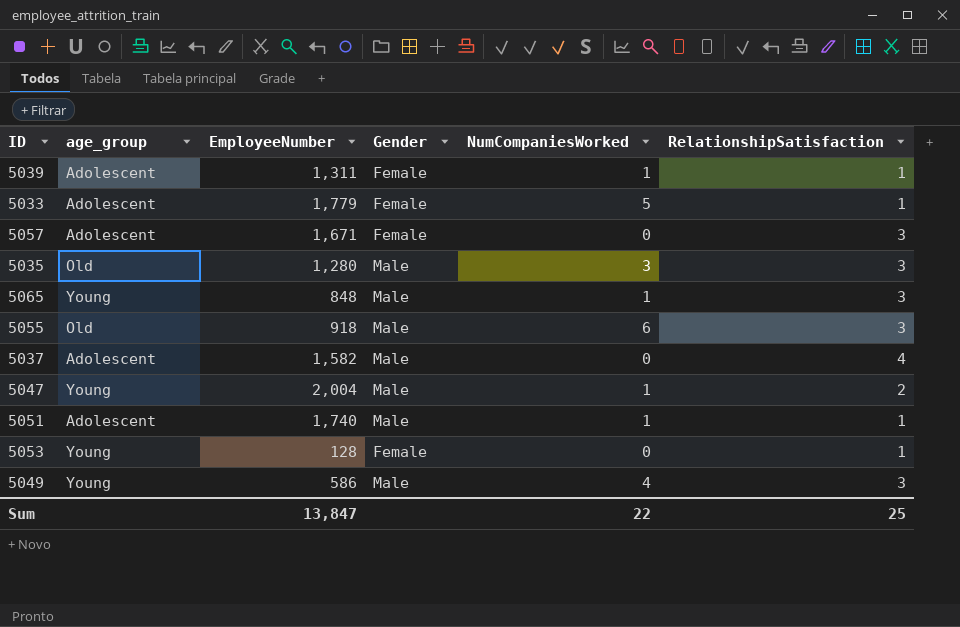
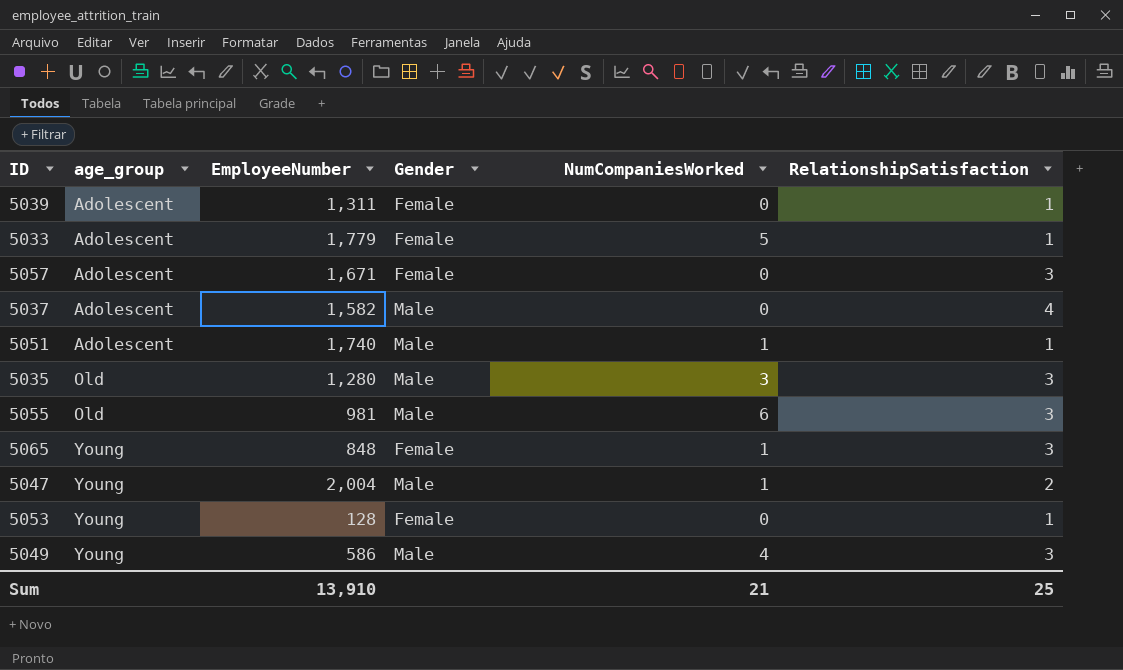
row order: none -> age_group ascending
5039 | NumCompaniesWorked: 1 -> 0
5055 | EmployeeNumber: 918 -> 981
5065 | Gender: Male -> Female
Sum | EmployeeNumber: 13,847 -> 13,910
Sum | NumCompaniesWorked: 22 -> 21

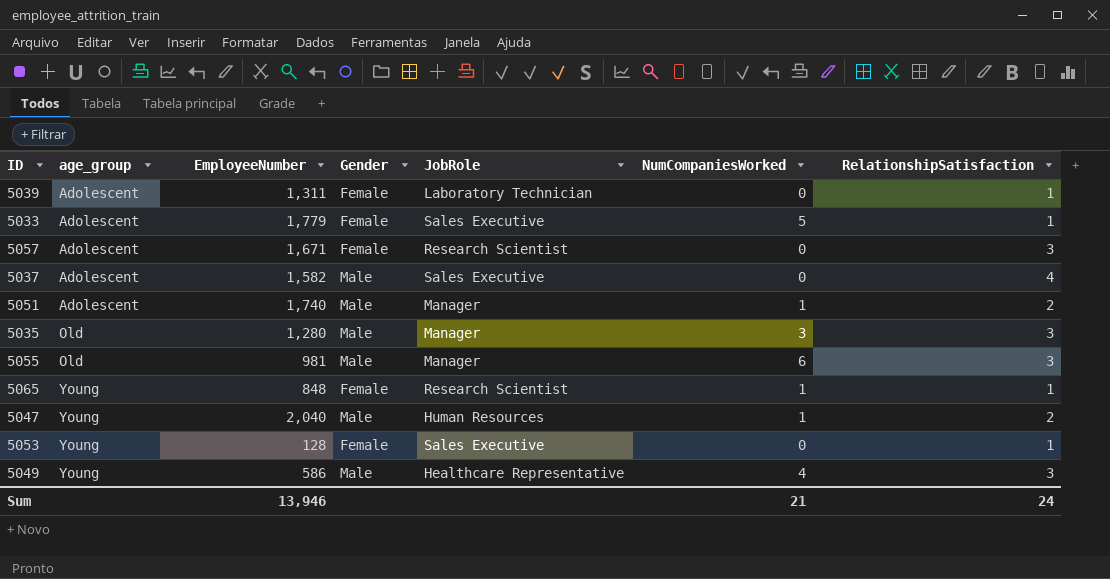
column JobRole | position: none -> 5
5051 | RelationshipSatisfaction: 1 -> 2
5065 | RelationshipSatisfaction: 3 -> 1
5047 | EmployeeNumber: 2,004 -> 2,040
Sum | EmployeeNumber: 13,910 -> 13,946
Sum | RelationshipSatisfaction: 25 -> 24

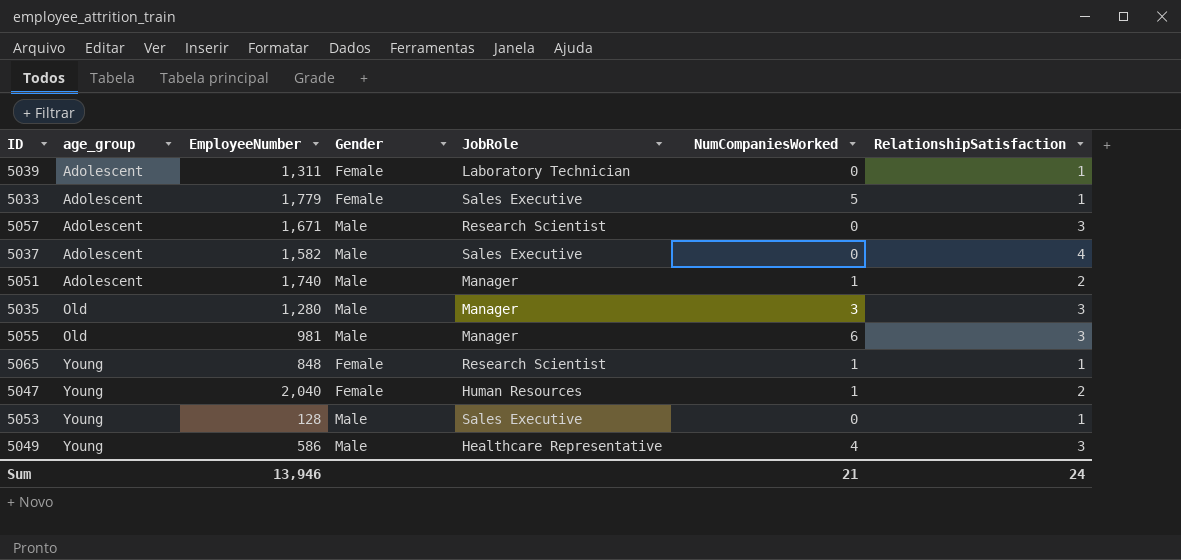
5057 | Gender: Female -> Male
5047 | Gender: Male -> Female
5053 | Gender: Female -> Male

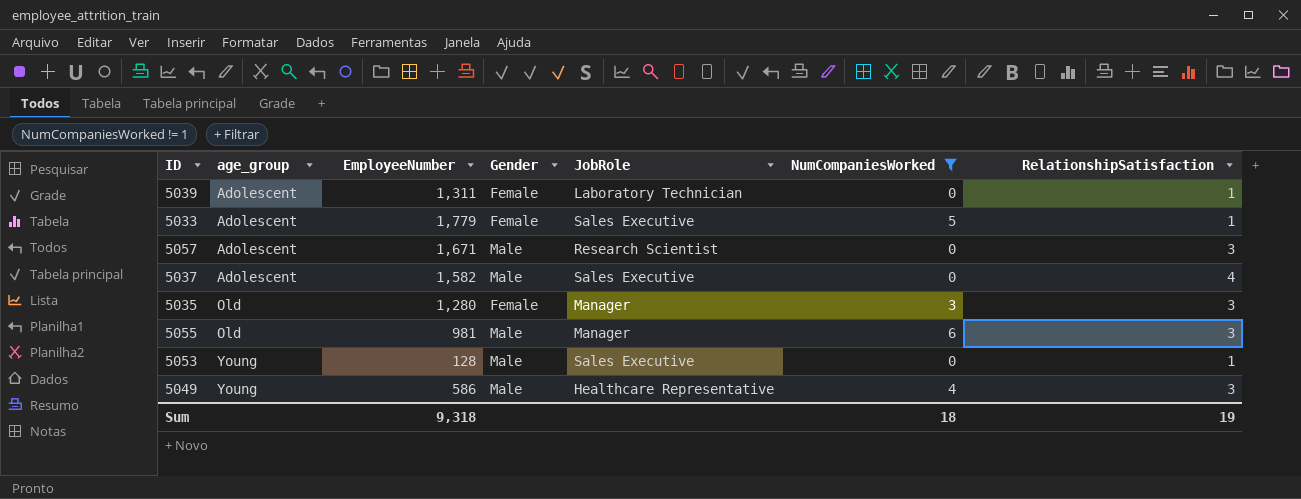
filter: none -> NumCompaniesWorked != 1
5035 | Gender: Male -> Female
Sum | EmployeeNumber: 13,946 -> 9,318
Sum | NumCompaniesWorked: 21 -> 18
Sum | RelationshipSatisfaction: 24 -> 19

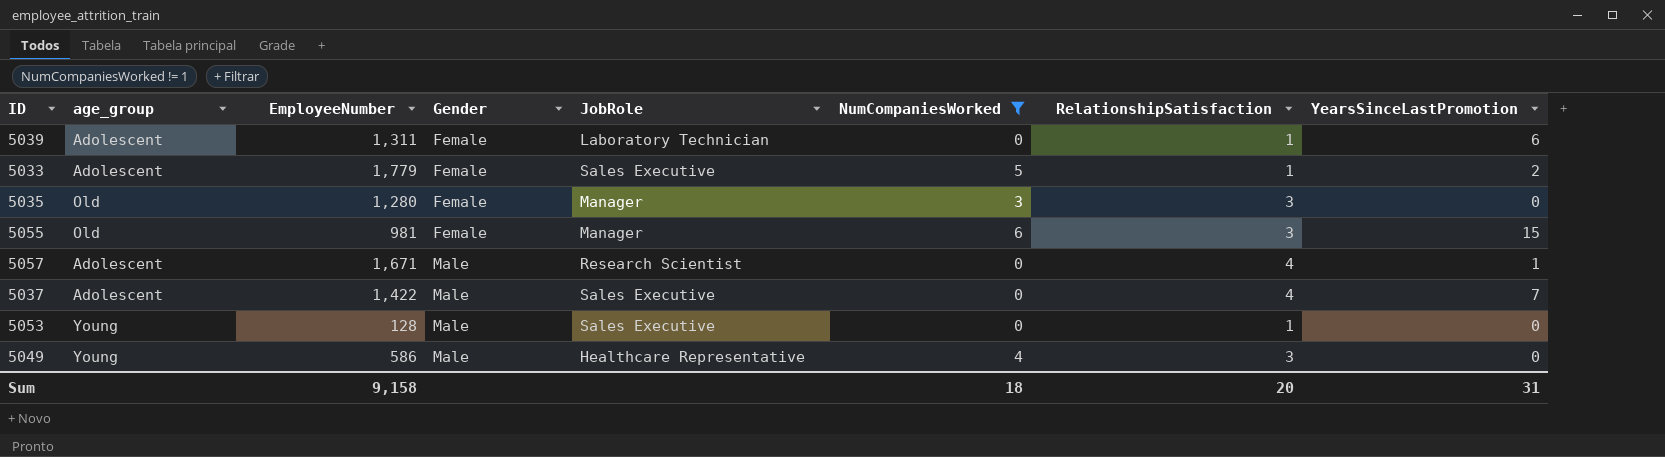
row order: age_group ascending -> Gender ascending
column YearsSinceLastPromotion | position: none -> 8
5055 | Gender: Male -> Female
5057 | RelationshipSatisfaction: 3 -> 4
5037 | EmployeeNumber: 1,582 -> 1,422
Sum | EmployeeNumber: 9,318 -> 9,158
Sum | RelationshipSatisfaction: 19 -> 20

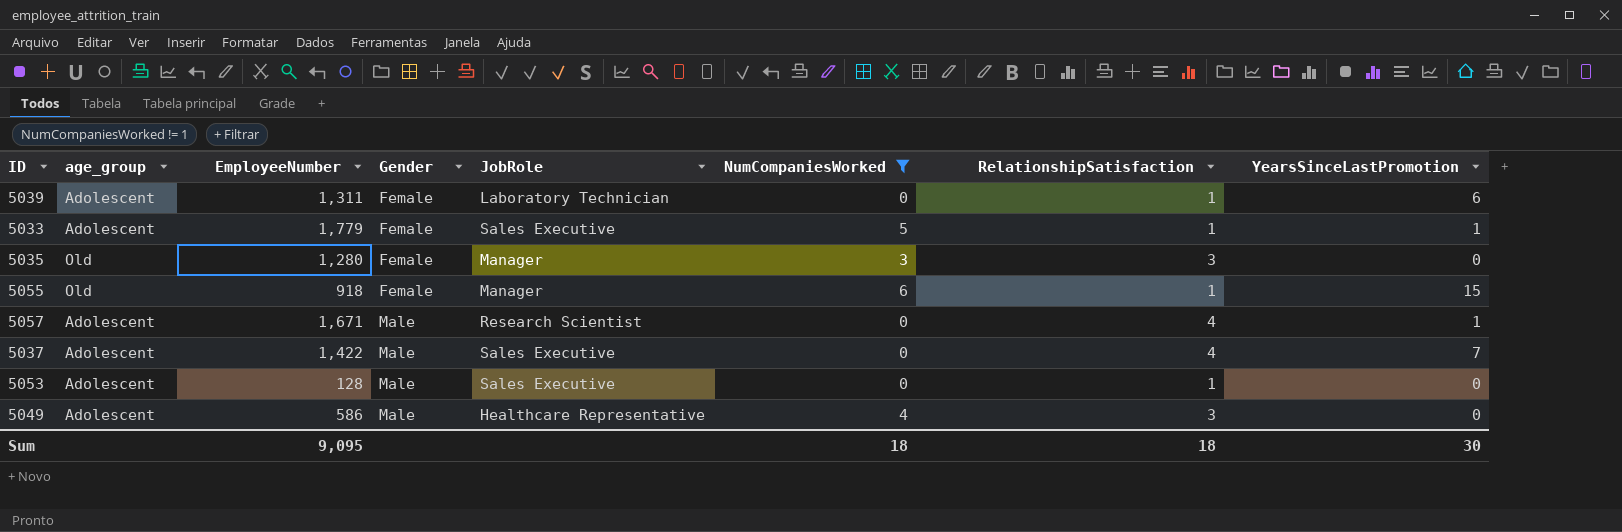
5033 | YearsSinceLastPromotion: 2 -> 1
5055 | EmployeeNumber: 981 -> 918
5055 | RelationshipSatisfaction: 3 -> 1
5053 | age_group: Young -> Adolescent
5049 | age_group: Young -> Adolescent
Sum | EmployeeNumber: 9,158 -> 9,095
Sum | RelationshipSatisfaction: 20 -> 18
Sum | YearsSinceLastPromotion: 31 -> 30

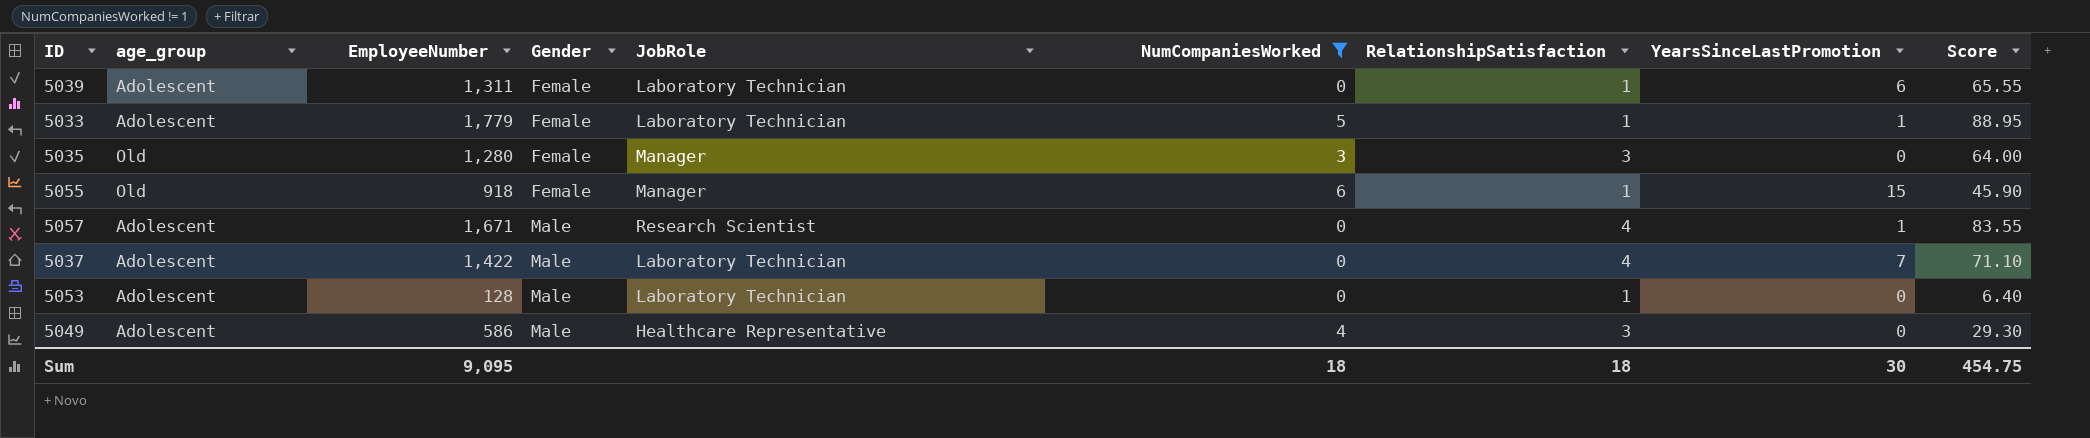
column Score | formula: none -> [EmployeeNumber] * 0.05
5033 | JobRole: Sales Executive -> Laboratory Technician
5037 | JobRole: Sales Executive -> Laboratory Technician
5053 | JobRole: Sales Executive -> Laboratory Technician

